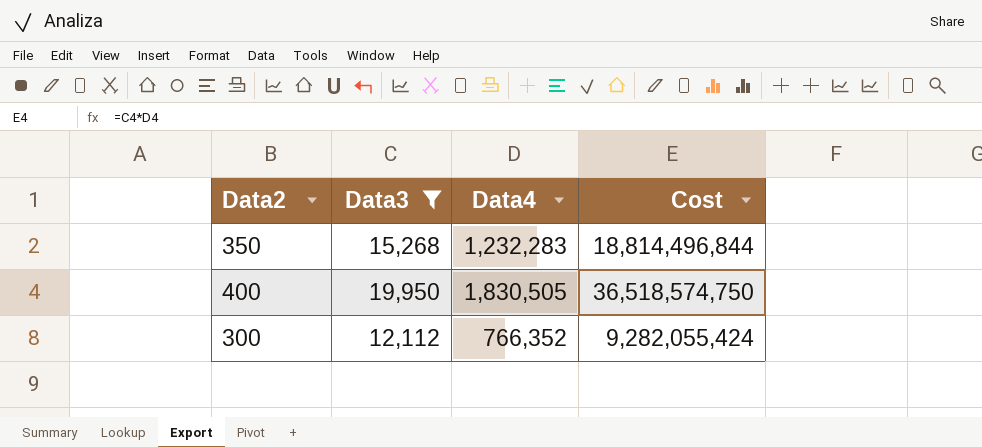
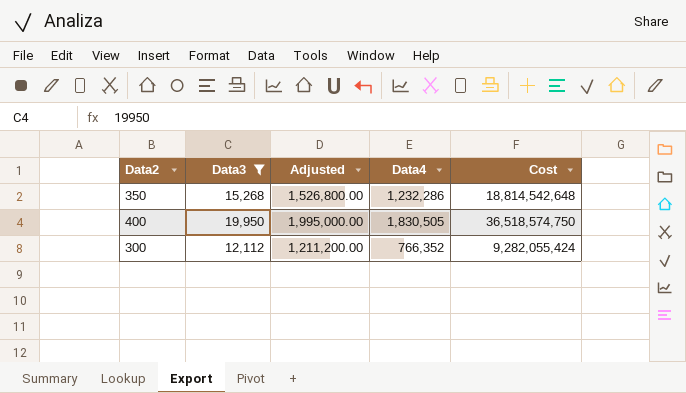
column Adjusted | formula: none -> [Data3] * 100
350 | Data4: 1,232,283 -> 1,232,286
350 | Cost: 18,814,496,844 -> 18,814,542,648

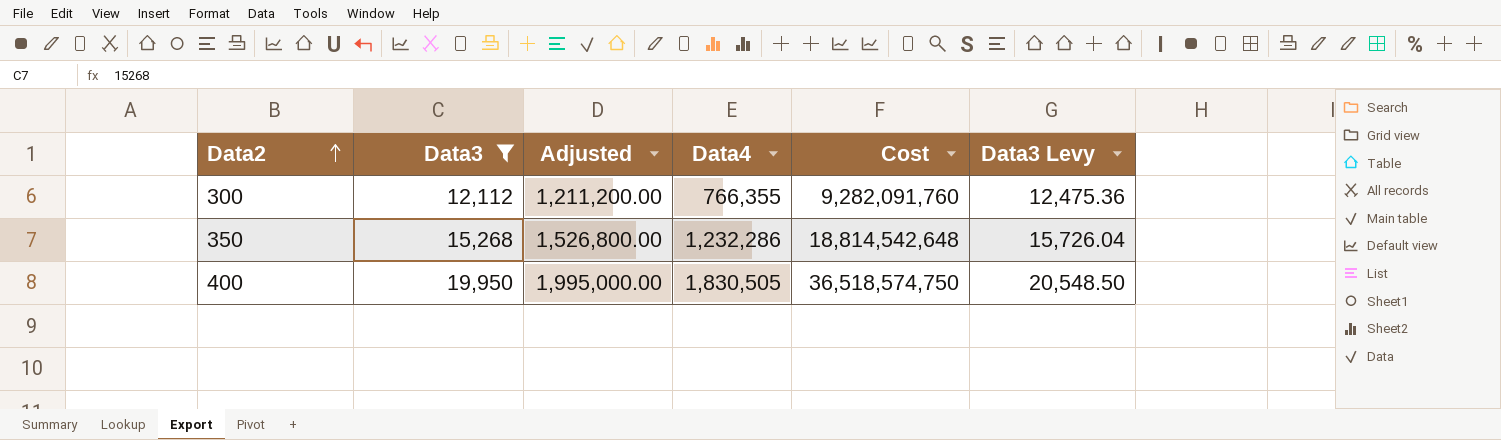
row order: none -> Data2 ascending
column Data3 Levy | formula: none -> [Data3] * 1.03
300 | Data4: 766,352 -> 766,355
300 | Cost: 9,282,055,424 -> 9,282,091,760

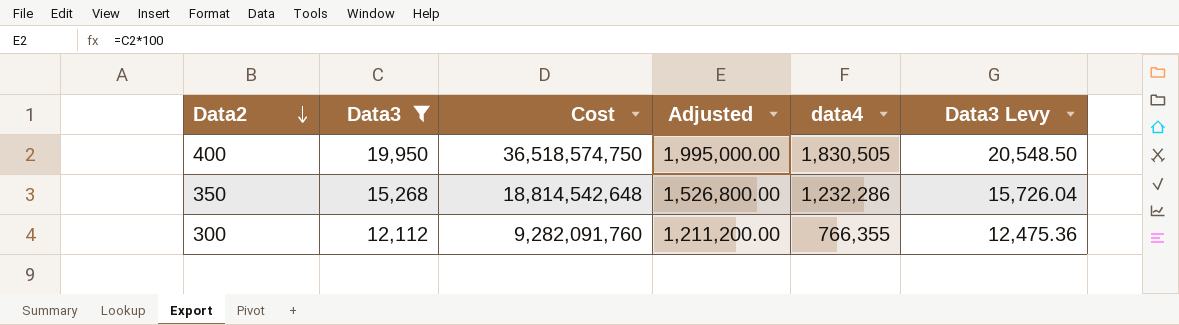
row order: Data2 ascending -> Data2 descending
column Cost | position: 5 -> 3
column name: Data4 -> data4

